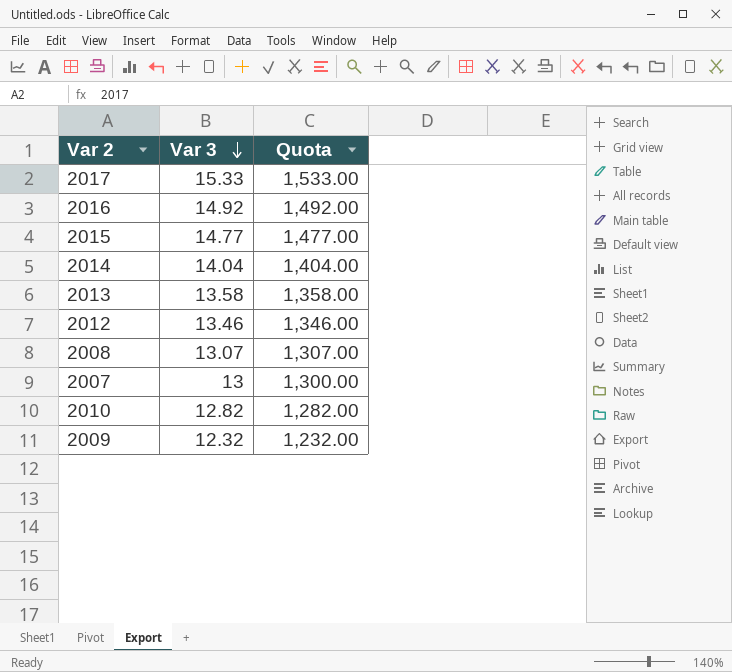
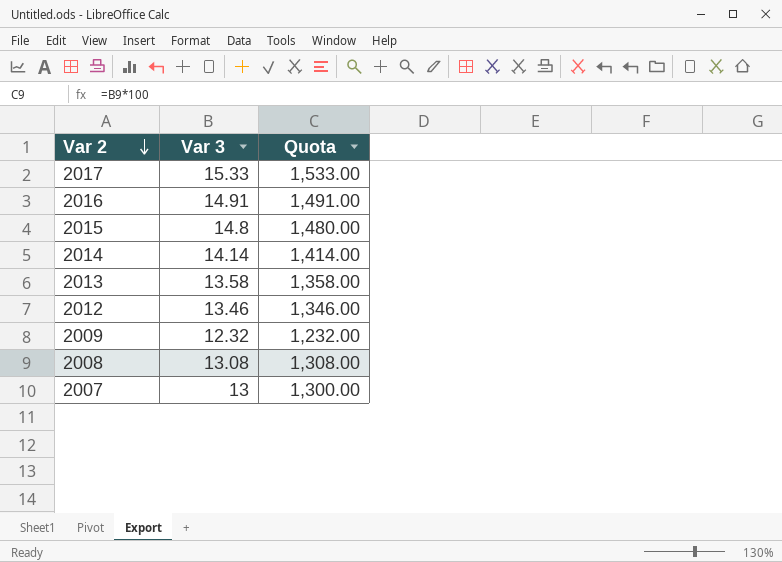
row order: Var 3 descending -> Var 2 descending
row 2010: 12.82 | 1,282.00 -> none
2016 | Var 3: 14.92 -> 14.91
2016 | Quota: 1,492.00 -> 1,491.00
2015 | Var 3: 14.77 -> 14.8
2015 | Quota: 1,477.00 -> 1,480.00
2014 | Var 3: 14.04 -> 14.14
2014 | Quota: 1,404.00 -> 1,414.00
2008 | Var 3: 13.07 -> 13.08
2008 | Quota: 1,307.00 -> 1,308.00

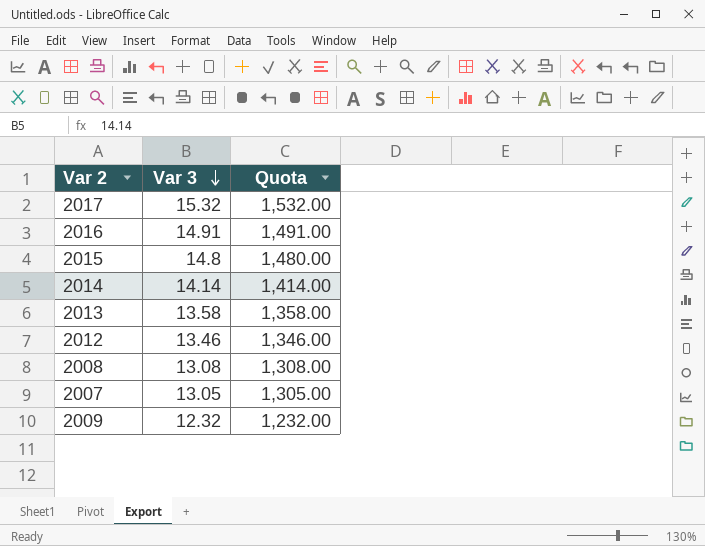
row order: Var 2 descending -> Var 3 descending
2017 | Var 3: 15.33 -> 15.32
2017 | Quota: 1,533.00 -> 1,532.00
2007 | Var 3: 13 -> 13.05
2007 | Quota: 1,300.00 -> 1,305.00

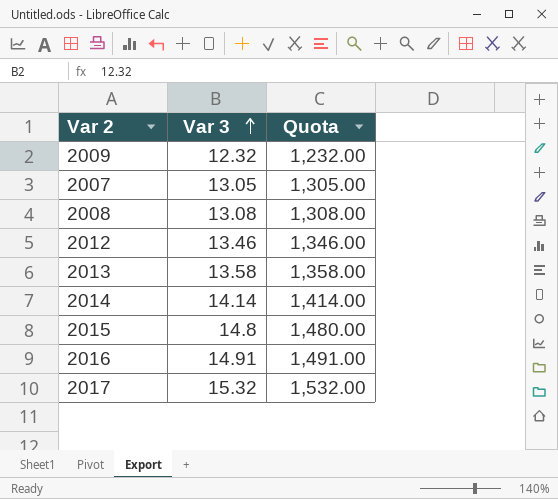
row order: Var 3 descending -> Var 3 ascending

